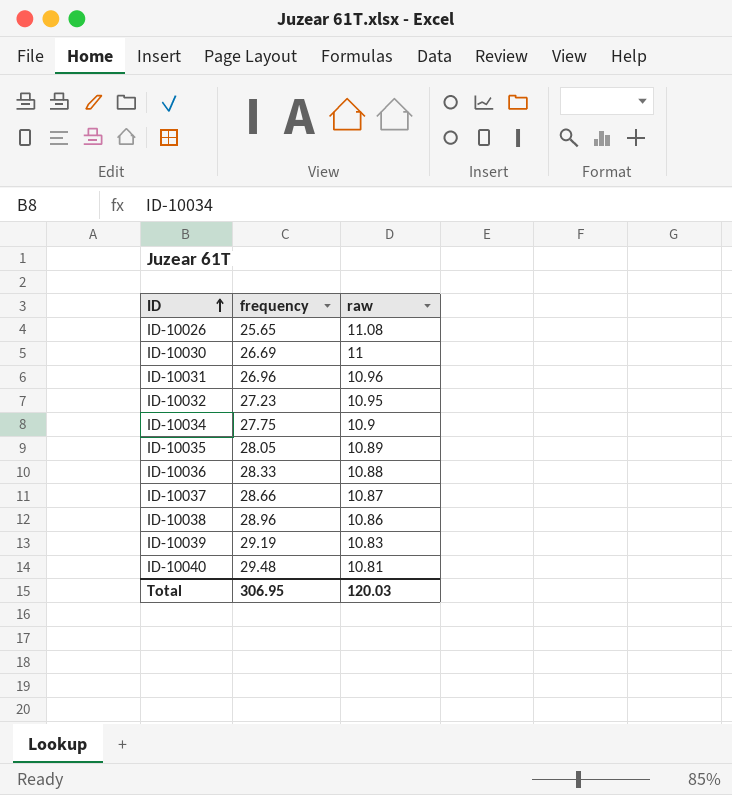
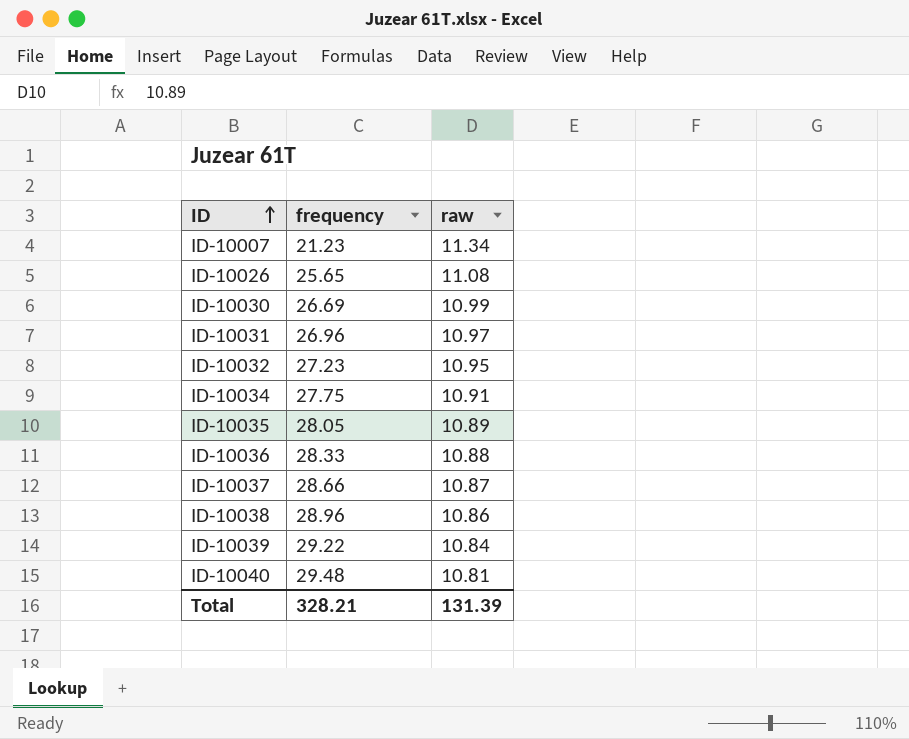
row ID-10007: none -> 21.23 | 11.34
ID-10030 | raw: 11 -> 10.99
ID-10031 | raw: 10.96 -> 10.97
ID-10034 | raw: 10.9 -> 10.91
ID-10039 | frequency: 29.19 -> 29.22
ID-10039 | raw: 10.83 -> 10.84
Total | frequency: 306.95 -> 328.21
Total | raw: 120.03 -> 131.39

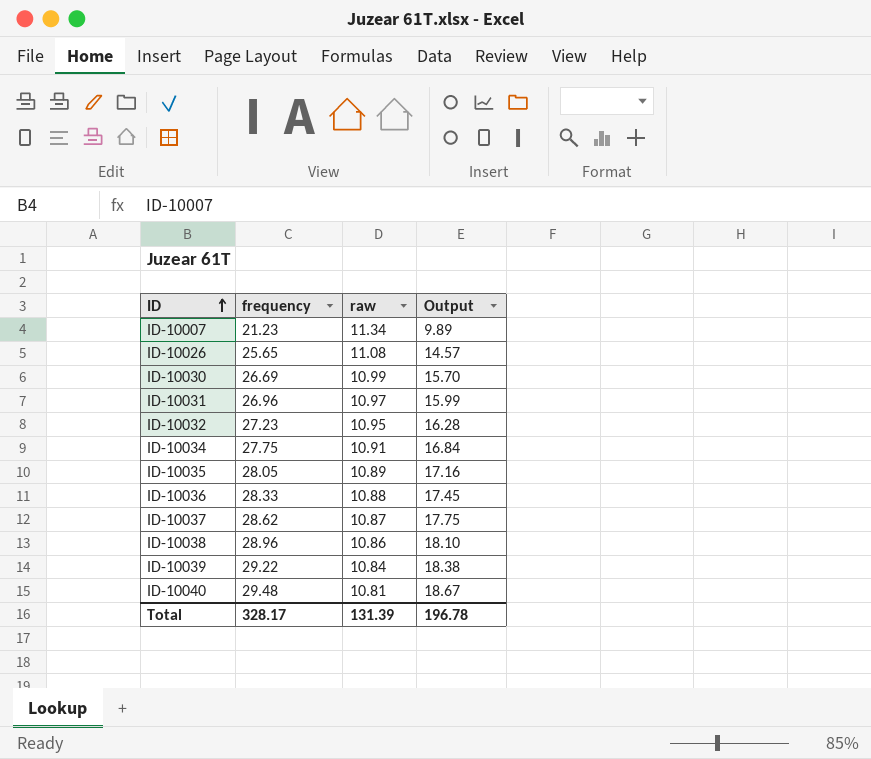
column Output | formula: none -> [frequency] - [raw]
ID-10037 | frequency: 28.66 -> 28.62
Total | frequency: 328.21 -> 328.17

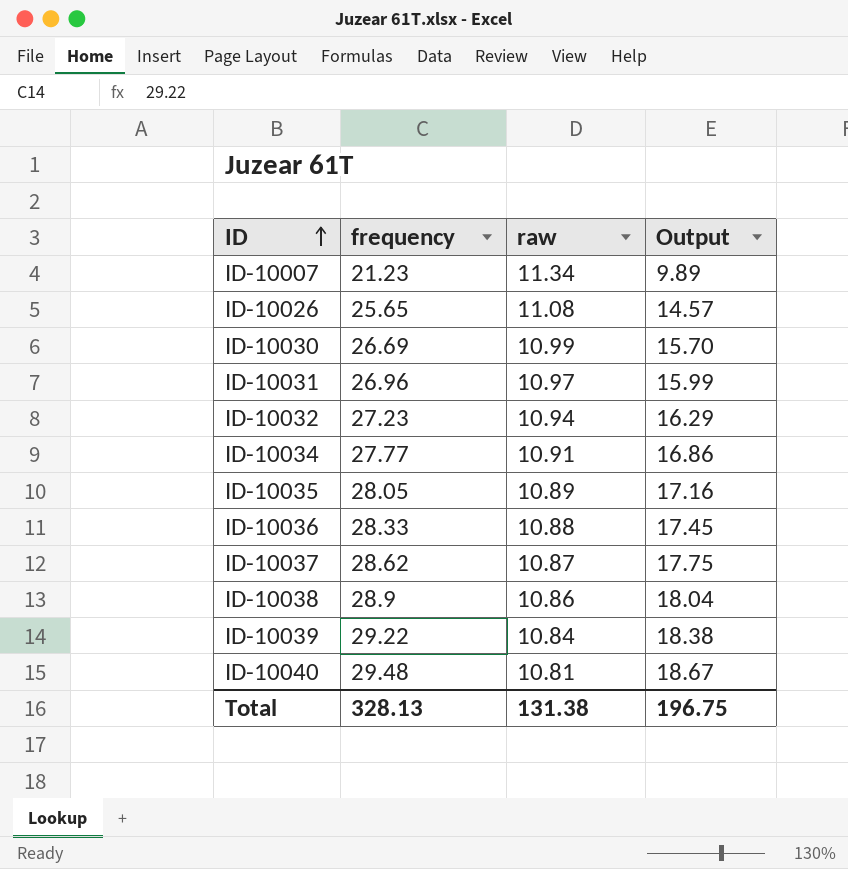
ID-10032 | raw: 10.95 -> 10.94
ID-10032 | Output: 16.28 -> 16.29
ID-10034 | frequency: 27.75 -> 27.77
ID-10034 | Output: 16.84 -> 16.86
ID-10038 | frequency: 28.96 -> 28.9
ID-10038 | Output: 18.10 -> 18.04
Total | frequency: 328.17 -> 328.13
Total | raw: 131.39 -> 131.38
Total | Output: 196.78 -> 196.75

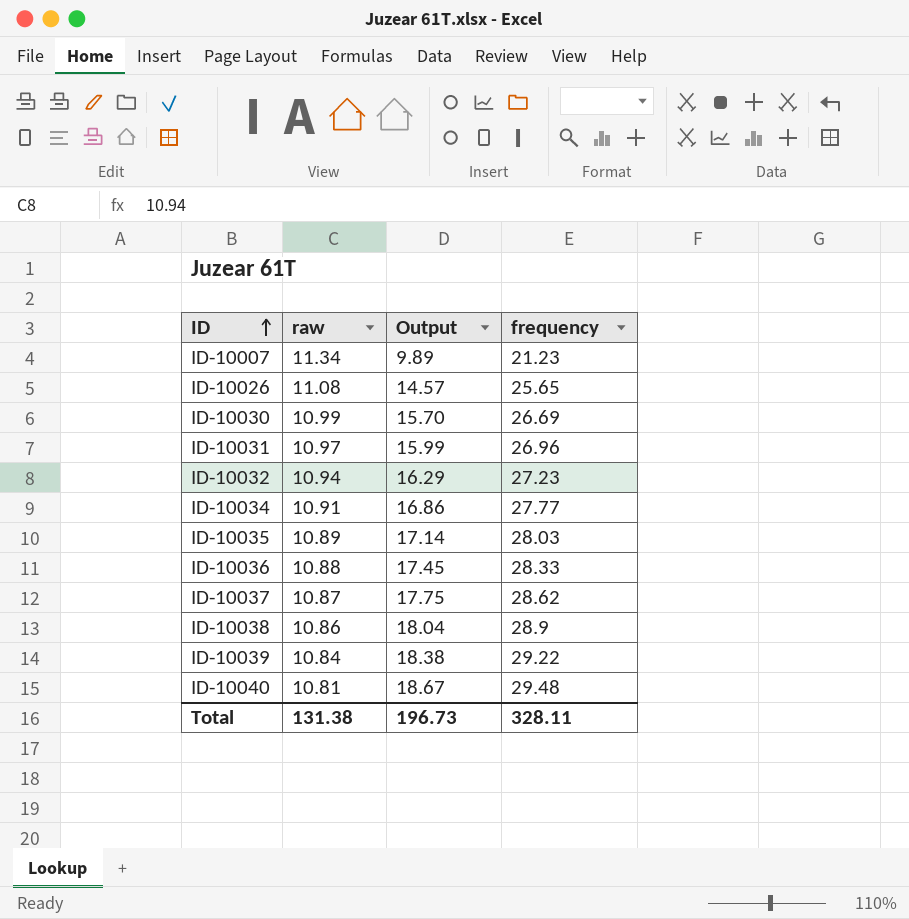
column frequency | position: 2 -> 4
ID-10035 | Output: 17.16 -> 17.14
ID-10035 | frequency: 28.05 -> 28.03
Total | Output: 196.75 -> 196.73
Total | frequency: 328.13 -> 328.11

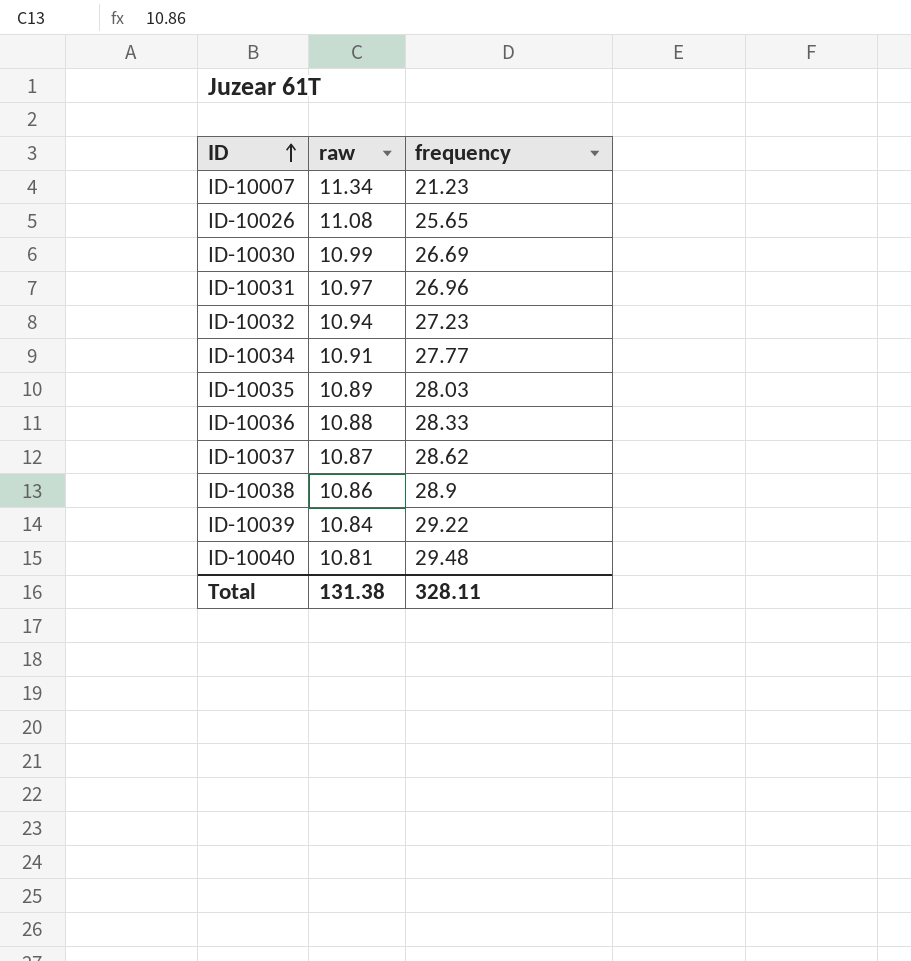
column Output | formula: [frequency] - [raw] -> none

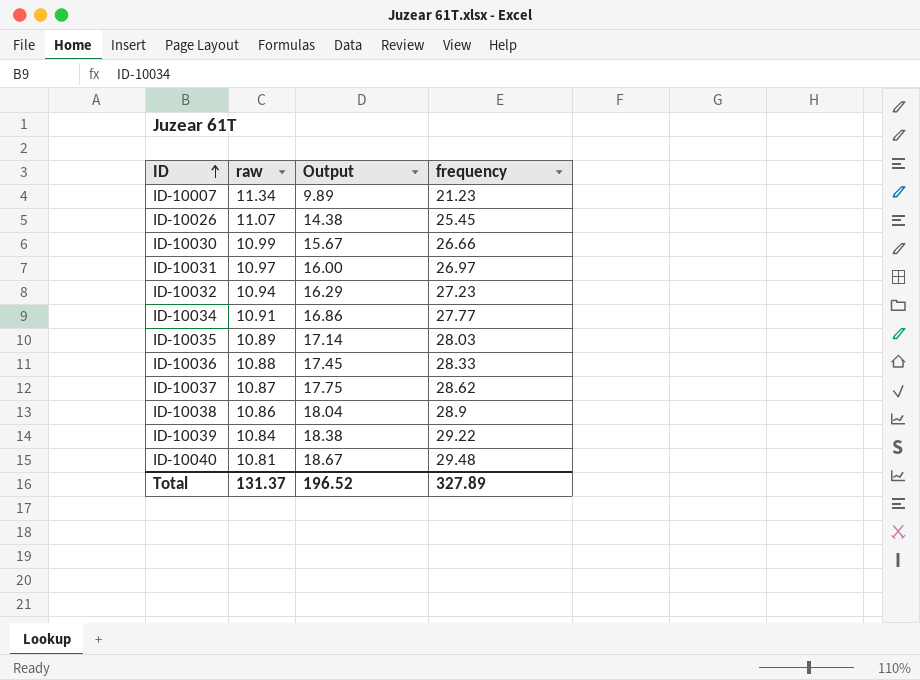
column Output | formula: none -> [frequency] - [raw]
ID-10026 | raw: 11.08 -> 11.07
ID-10026 | frequency: 25.65 -> 25.45
ID-10030 | frequency: 26.69 -> 26.66
ID-10031 | frequency: 26.96 -> 26.97
Total | raw: 131.38 -> 131.37
Total | frequency: 328.11 -> 327.89

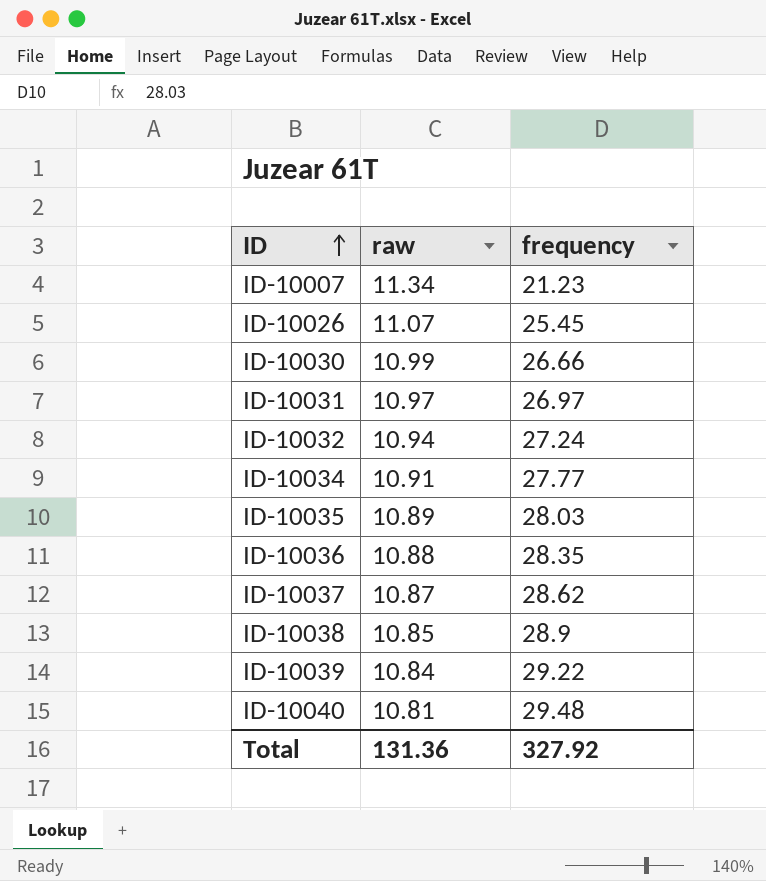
column Output | formula: [frequency] - [raw] -> none
ID-10032 | frequency: 27.23 -> 27.24
ID-10036 | frequency: 28.33 -> 28.35
ID-10038 | raw: 10.86 -> 10.85
Total | raw: 131.37 -> 131.36
Total | frequency: 327.89 -> 327.92

